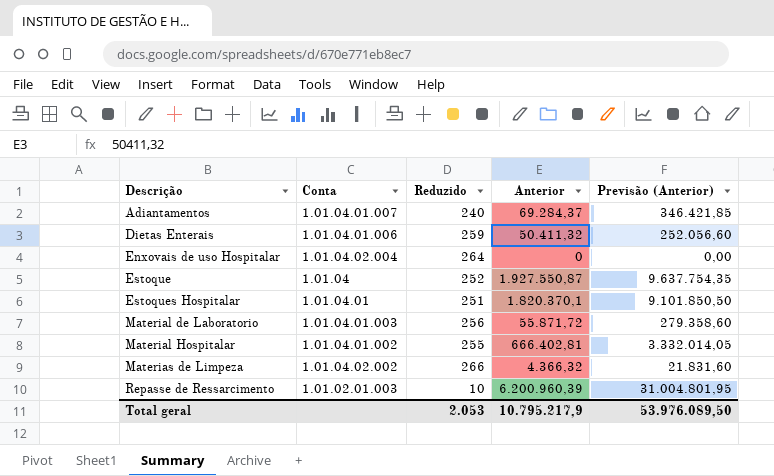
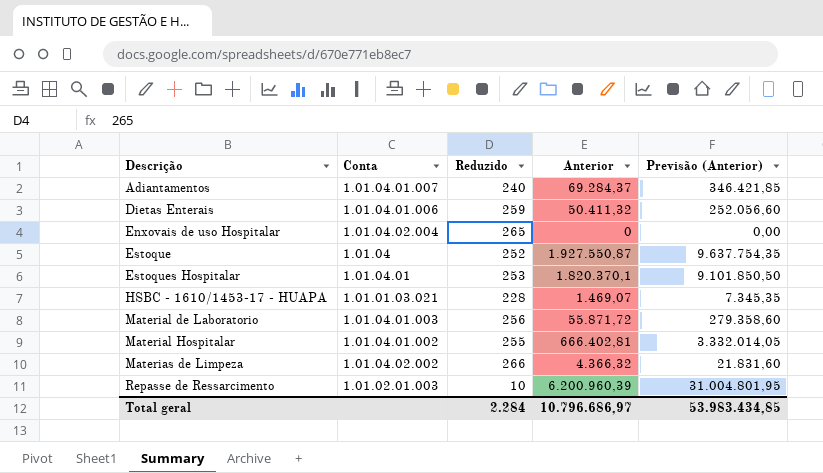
Enxovais de uso Hospitalar | Reduzido: 264 -> 265
Estoques Hospitalar | Reduzido: 251 -> 253
row HSBC - 1610/1453-17 - HUAPA: none -> 1.01.01.03.021 | 228 | 1.469,07 | 7.345,35
Total geral | Reduzido: 2.053 -> 2.284
Total geral | Anterior: 10.795.217,9 -> 10.796.686,97
Total geral | Previsão (Anterior): 53.976.089,50 -> 53.983.434,85

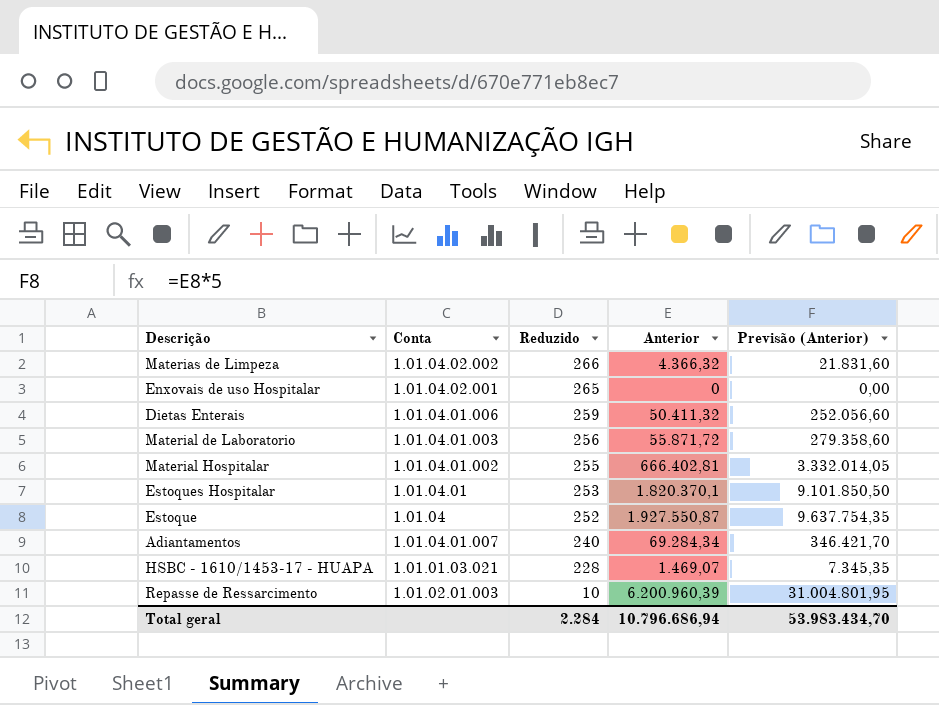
row order: Descrição ascending -> Reduzido descending
Enxovais de uso Hospitalar | Conta: 1.01.04.02.004 -> 1.01.04.02.001
Adiantamentos | Anterior: 69.284,37 -> 69.284,34
Adiantamentos | Previsão (Anterior): 346.421,85 -> 346.421,70
Total geral | Anterior: 10.796.686,97 -> 10.796.686,94
Total geral | Previsão (Anterior): 53.983.434,85 -> 53.983.434,70

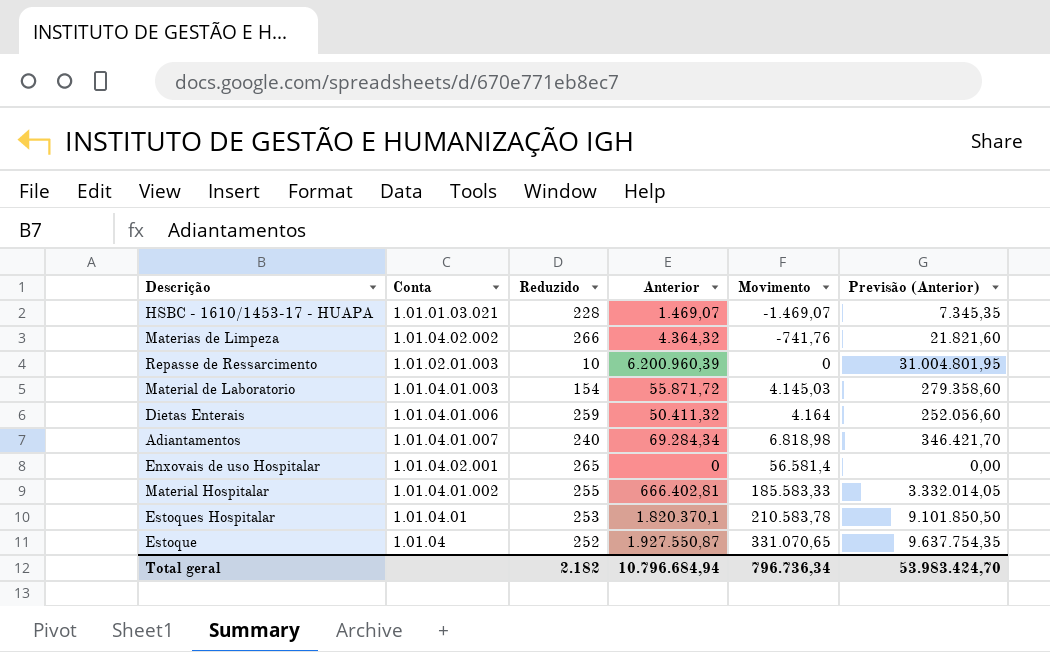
row order: Reduzido descending -> Movimento ascending
column Movimento | position: none -> 5
Materias de Limpeza | Anterior: 4.366,32 -> 4.364,32
Materias de Limpeza | Previsão (Anterior): 21.831,60 -> 21.821,60
Material de Laboratorio | Reduzido: 256 -> 154
Total geral | Reduzido: 2.284 -> 2.182
Total geral | Anterior: 10.796.686,94 -> 10.796.684,94
Total geral | Previsão (Anterior): 53.983.434,70 -> 53.983.424,70

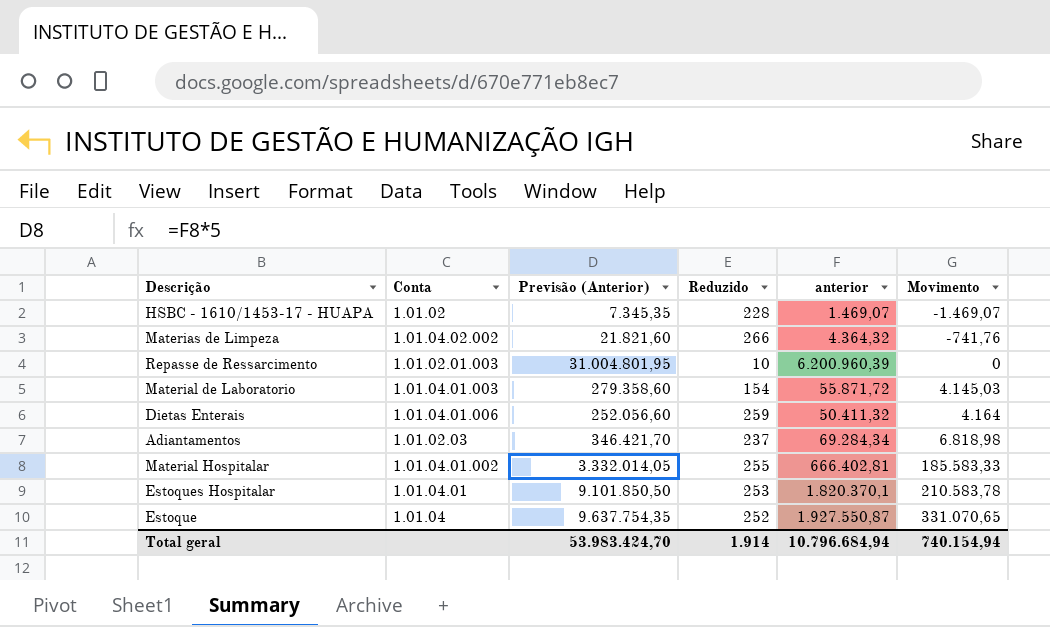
column Previsão (Anterior) | position: 6 -> 3
column name: Anterior -> anterior
row Enxovais de uso Hospitalar: 1.01.04.02.001 | 265 | 0 | 56.581,4 | 0,00 -> none
HSBC - 1610/1453-17 - HUAPA | Conta: 1.01.01.03.021 -> 1.01.02
Adiantamentos | Conta: 1.01.04.01.007 -> 1.01.02.03
Adiantamentos | Reduzido: 240 -> 237
Total geral | Reduzido: 2.182 -> 1.914
Total geral | Movimento: 796.736,34 -> 740.154,94

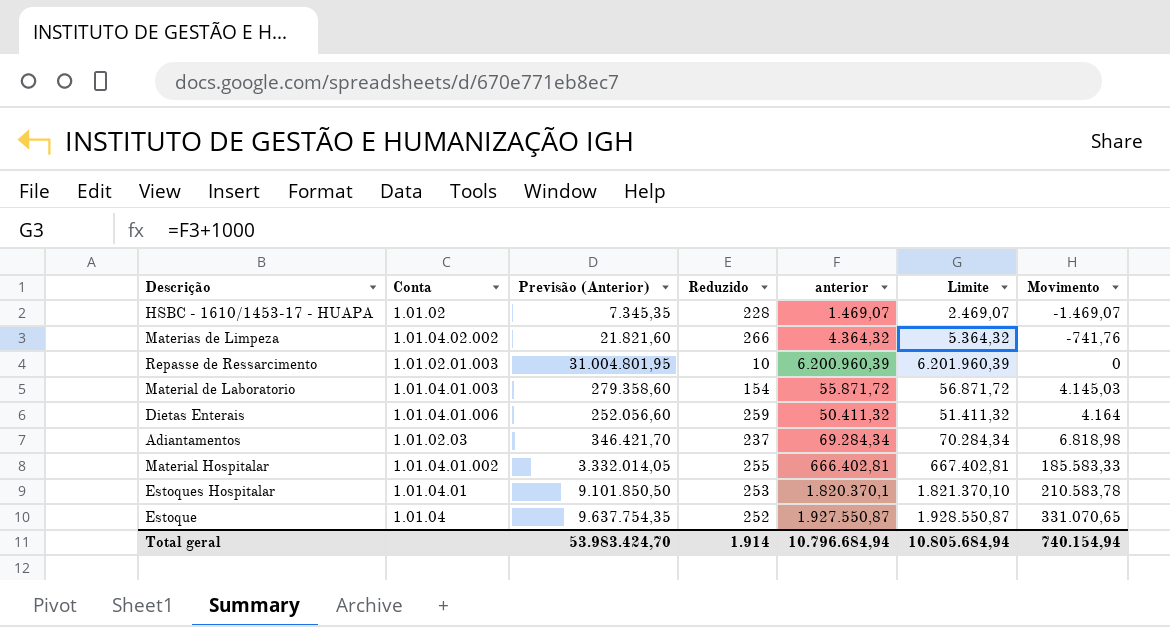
column Limite | formula: none -> [anterior] + 1000

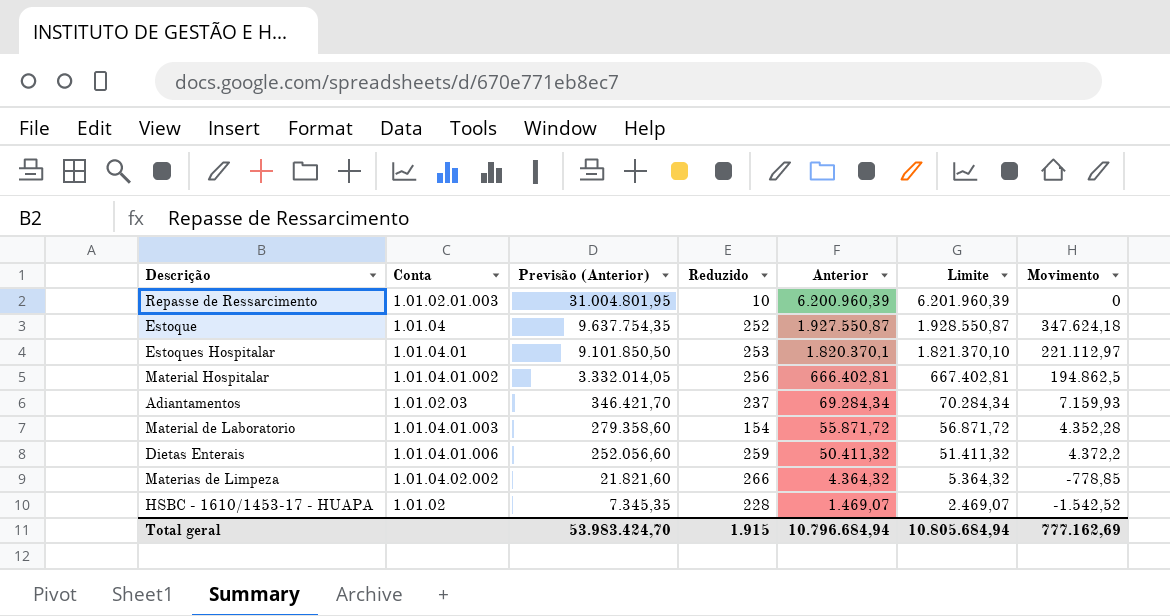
row order: Movimento ascending -> Previsão (Anterior) descending
column name: anterior -> Anterior
Estoque | Movimento: 331.070,65 -> 347.624,18
Estoques Hospitalar | Movimento: 210.583,78 -> 221.112,97
Material Hospitalar | Reduzido: 255 -> 256
Material Hospitalar | Movimento: 185.583,33 -> 194.862,5
Adiantamentos | Movimento: 6.818,98 -> 7.159,93
Material de Laboratorio | Movimento: 4.145,03 -> 4.352,28
Dietas Enterais | Movimento: 4.164 -> 4.372,2
Materias de Limpeza | Movimento: -741,76 -> -778,85
HSBC - 1610/1453-17 - HUAPA | Movimento: -1.469,07 -> -1.542,52
Total geral | Reduzido: 1.914 -> 1.915
Total geral | Movimento: 740.154,94 -> 777.162,69

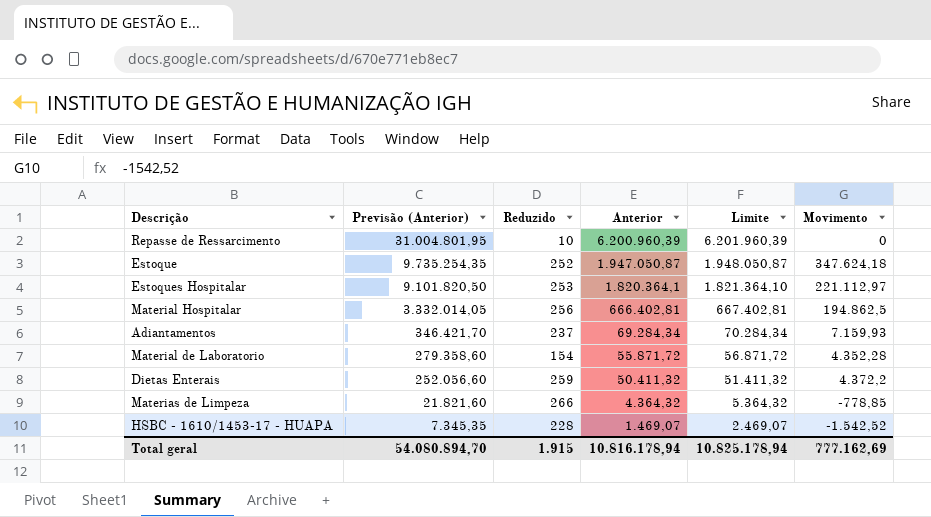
column Conta | position: 2 -> none
Estoque | Previsão (Anterior): 9.637.754,35 -> 9.735.254,35
Estoque | Anterior: 1.927.550,87 -> 1.947.050,87
Estoque | Limite: 1.928.550,87 -> 1.948.050,87
Estoques Hospitalar | Previsão (Anterior): 9.101.850,50 -> 9.101.820,50
Estoques Hospitalar | Anterior: 1.820.370,1 -> 1.820.364,1
Estoques Hospitalar | Limite: 1.821.370,10 -> 1.821.364,10
Total geral | Previsão (Anterior): 53.983.424,70 -> 54.080.894,70
Total geral | Anterior: 10.796.684,94 -> 10.816.178,94
Total geral | Limite: 10.805.684,94 -> 10.825.178,94

